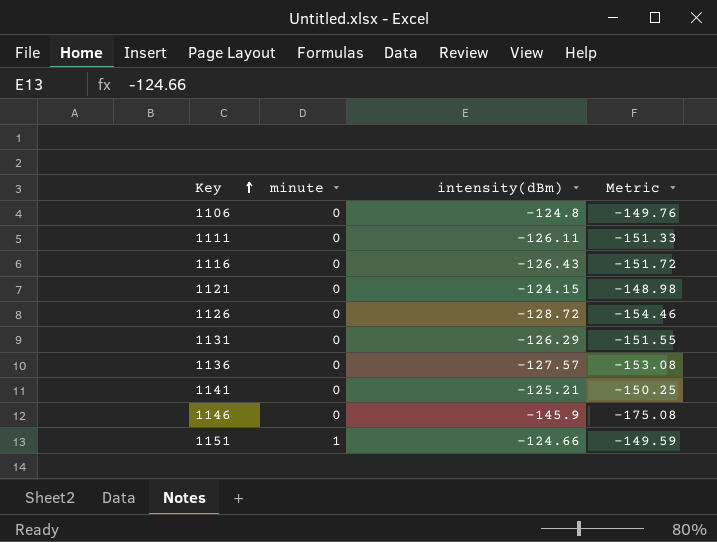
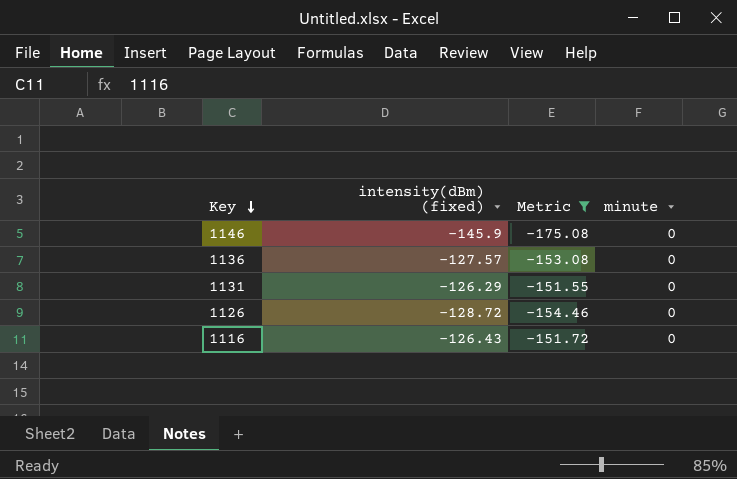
filter: none -> Metric <= -151.55
row order: Key ascending -> Key descending
column name: intensity(dBm) -> intensity(dBm) (fixed)
column minute | position: 2 -> 4

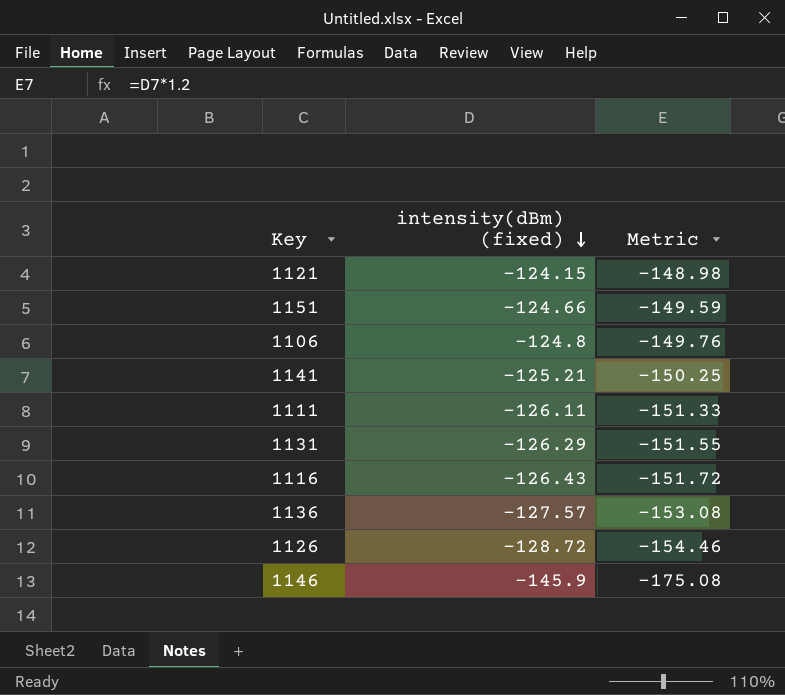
filter: Metric <= -151.55 -> none
row order: Key descending -> intensity(dBm) (fixed) descending
column minute | position: 4 -> none

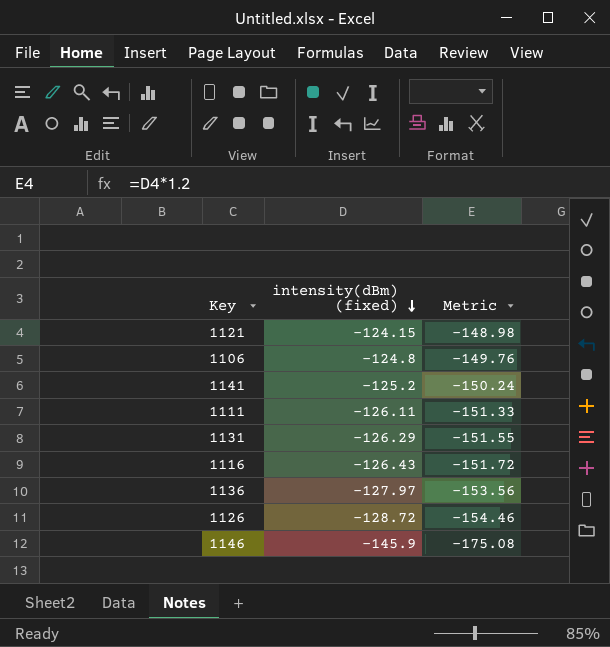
row 1151: -124.66 | -149.59 -> none
1141 | intensity(dBm) (fixed): -125.21 -> -125.2
1141 | Metric: -150.25 -> -150.24
1136 | intensity(dBm) (fixed): -127.57 -> -127.97
1136 | Metric: -153.08 -> -153.56

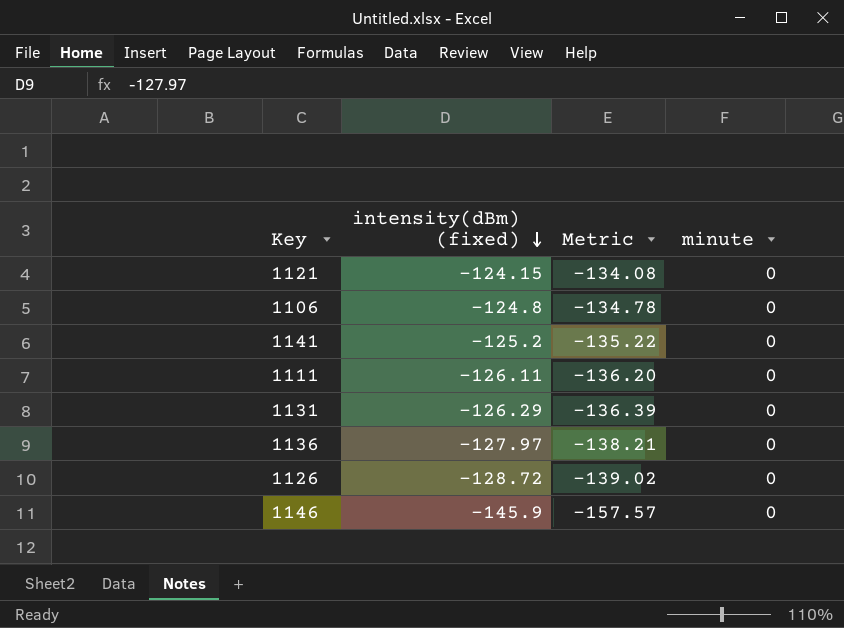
column Metric | formula: [intensity(dBm) (fixed)] * 1.2 -> [intensity(dBm) (fixed)] * 1.08
column minute | position: none -> 4
row 1116: -126.43 | -151.72 -> none

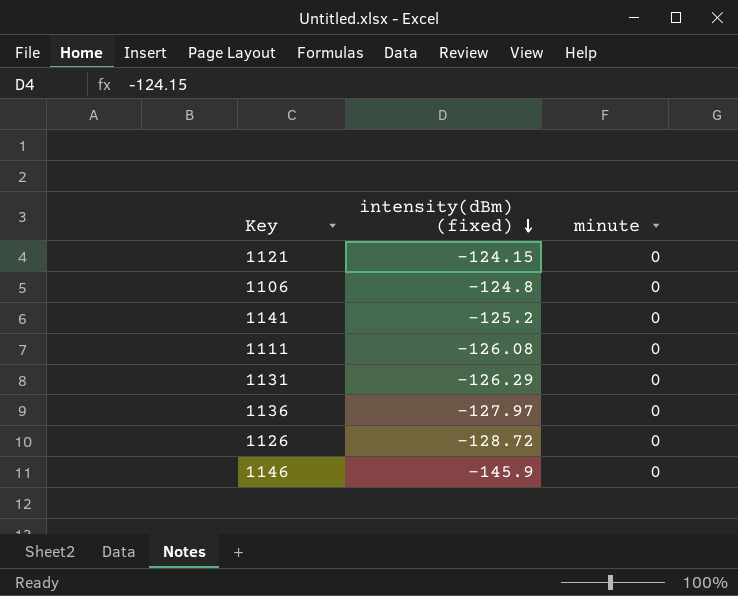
column Metric | formula: [intensity(dBm) (fixed)] * 1.08 -> none
1111 | intensity(dBm) (fixed): -126.11 -> -126.08

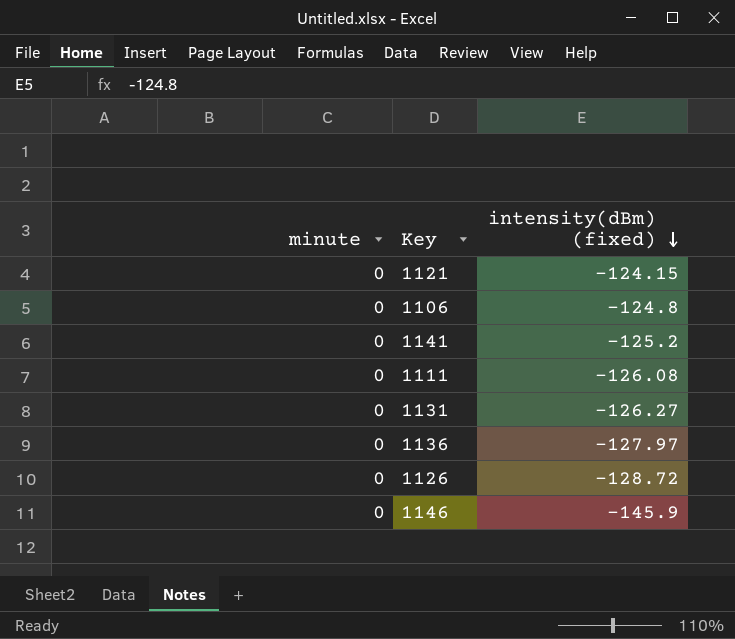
column minute | position: 3 -> 1
1131 | intensity(dBm) (fixed): -126.29 -> -126.27

